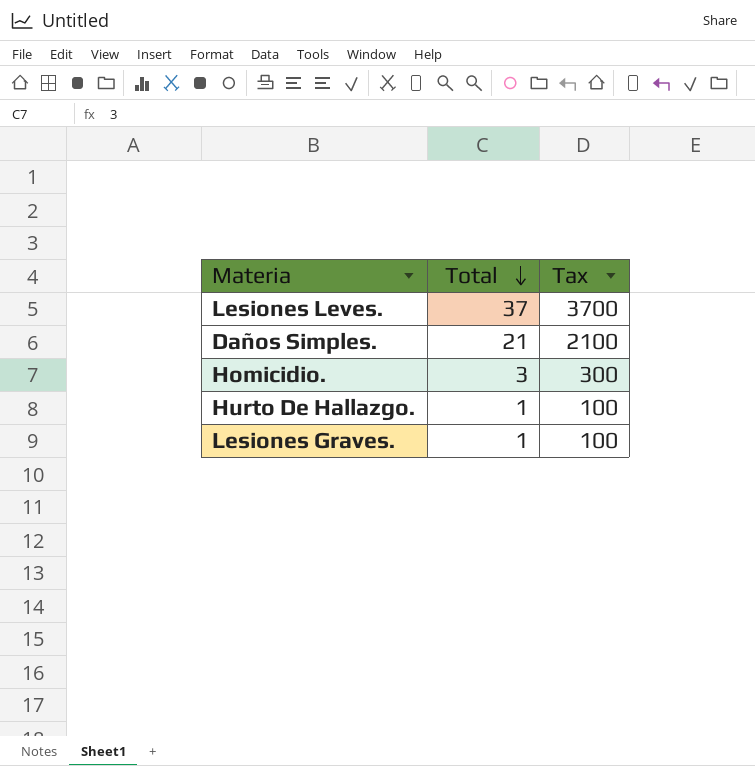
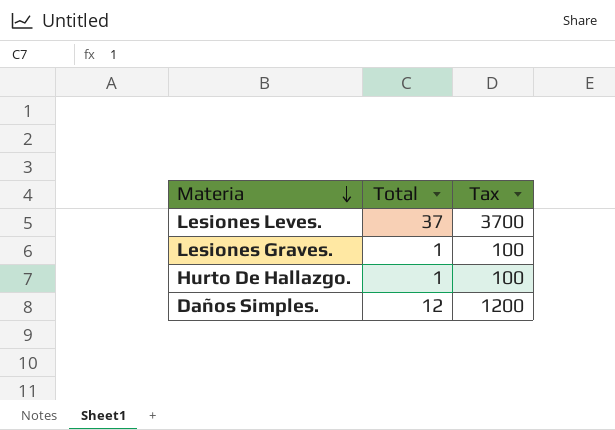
row order: Total descending -> Materia descending
row Homicidio.: 3 | 300 -> none
Daños Simples. | Total: 21 -> 12
Daños Simples. | Tax: 2100 -> 1200

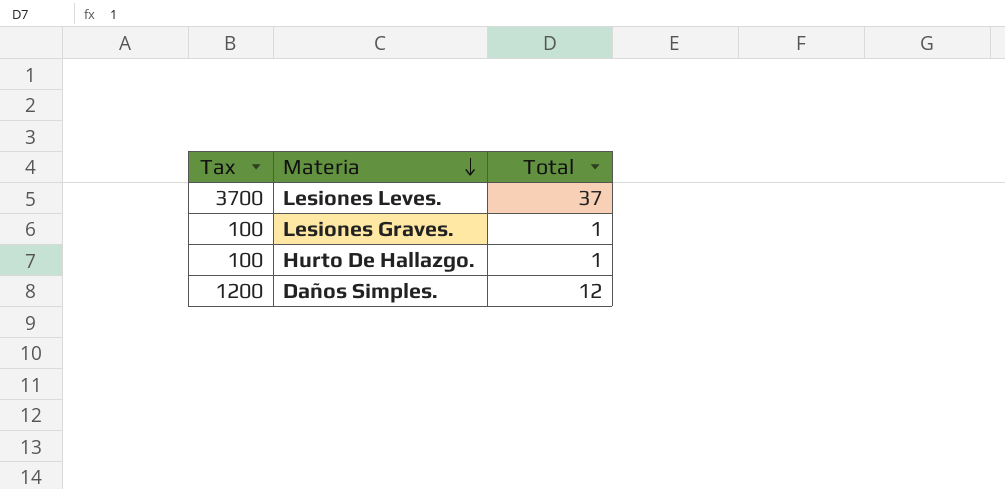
column Tax | position: 3 -> 1

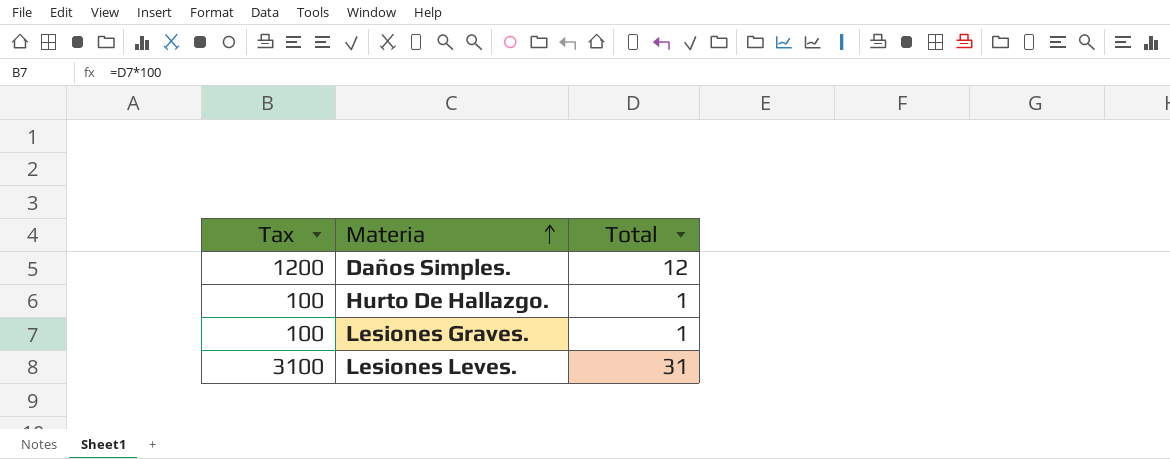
row order: Materia descending -> Materia ascending
Lesiones Leves. | Tax: 3700 -> 3100
Lesiones Leves. | Total: 37 -> 31

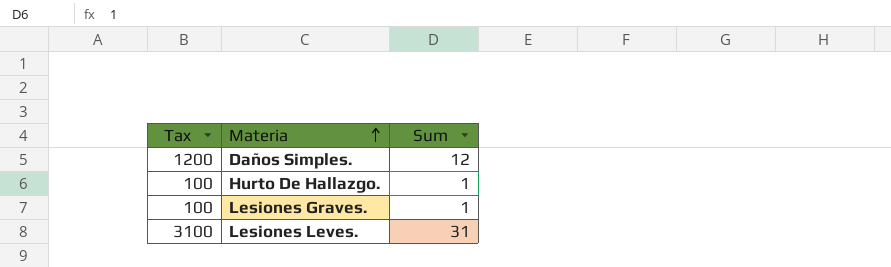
column name: Total -> Sum

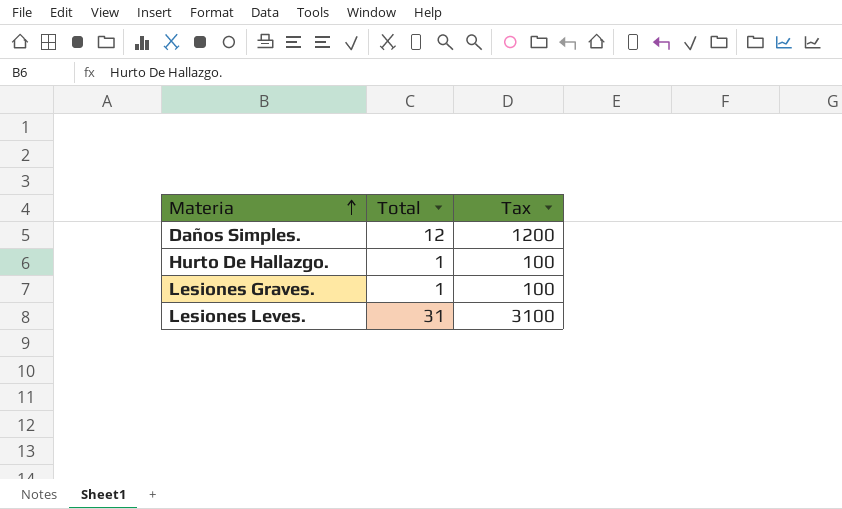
column name: Sum -> Total
column Tax | position: 1 -> 3

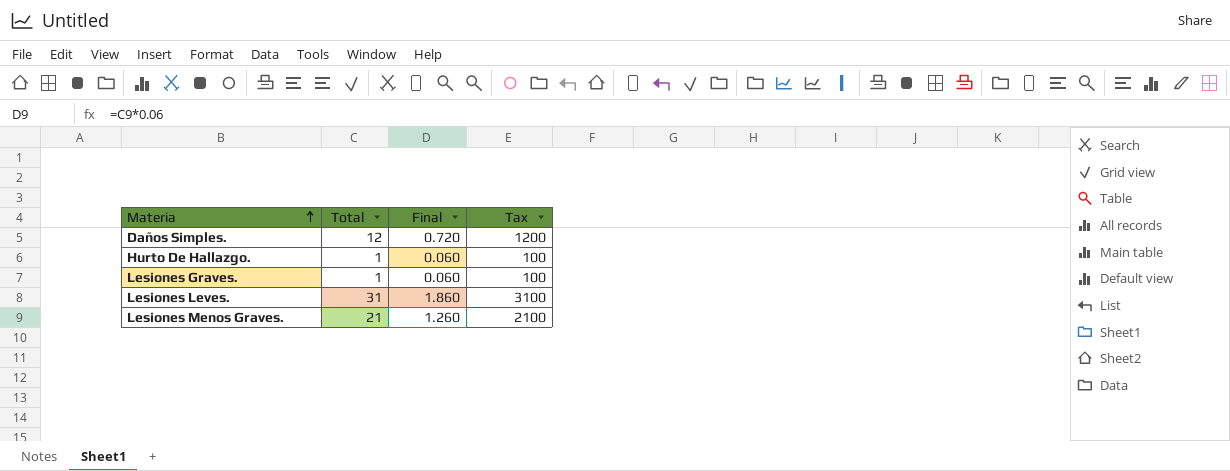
column Final | formula: none -> [Total] * 0.06
row Lesiones Menos Graves.: none -> 21 | 1.260 | 2100

